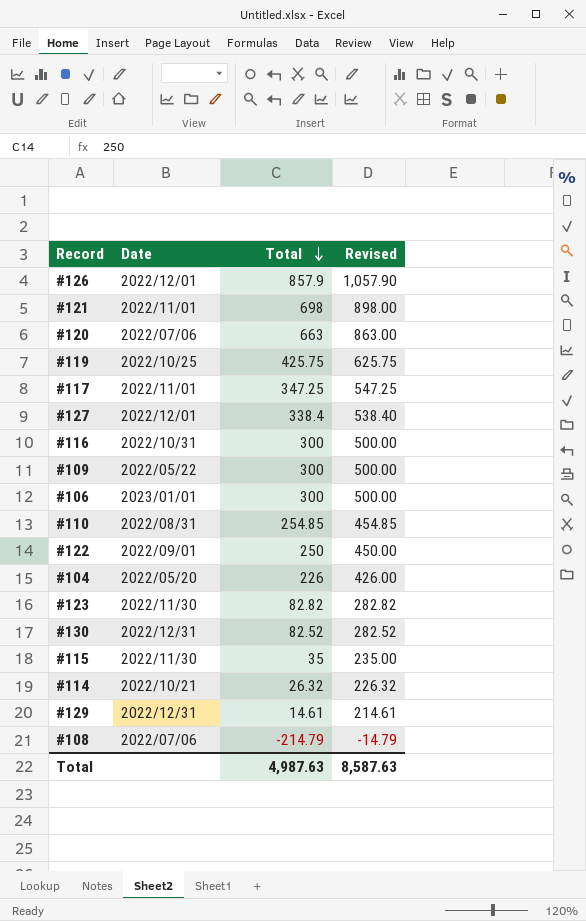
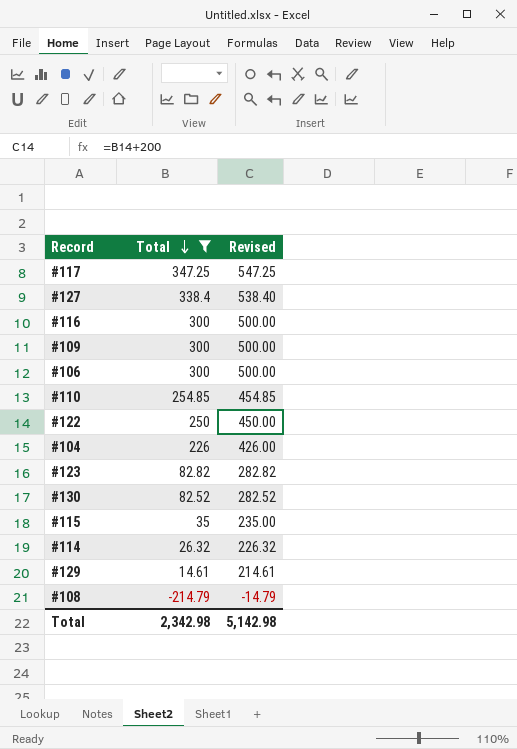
filter: none -> Total <= 347.25
column Date | position: 2 -> none
Total | Total: 4,987.63 -> 2,342.98
Total | Revised: 8,587.63 -> 5,142.98

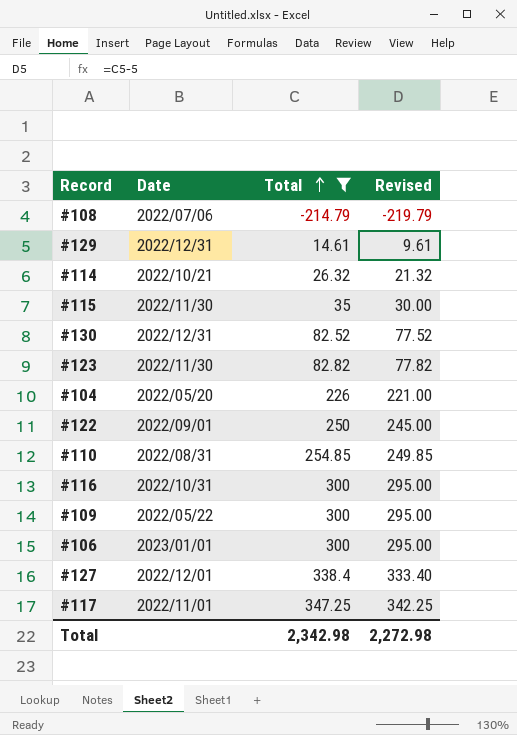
row order: Total descending -> Total ascending
column Date | position: none -> 2
column Revised | formula: [Total] + 200 -> [Total] - 5
Total | Revised: 5,142.98 -> 2,272.98

